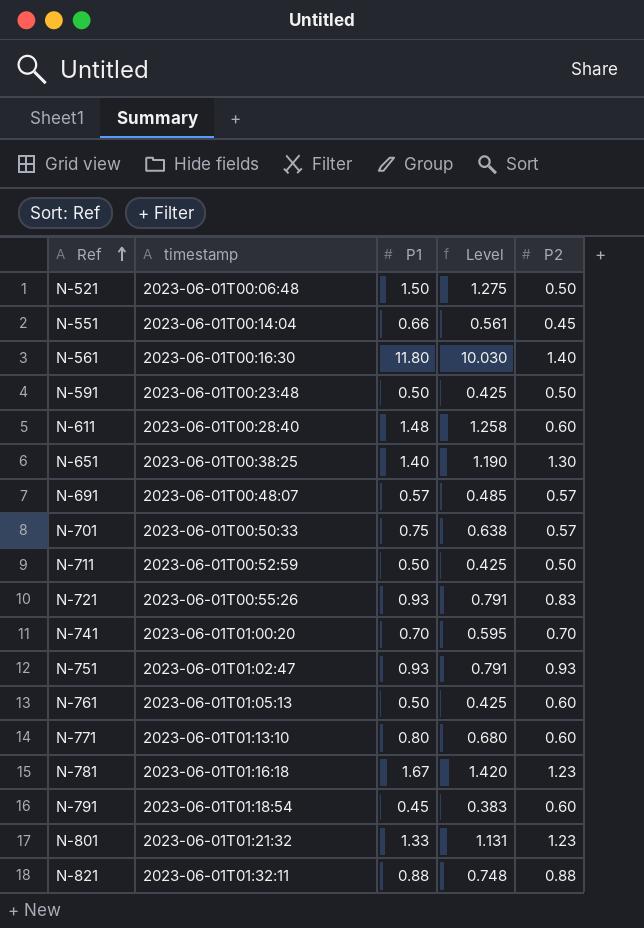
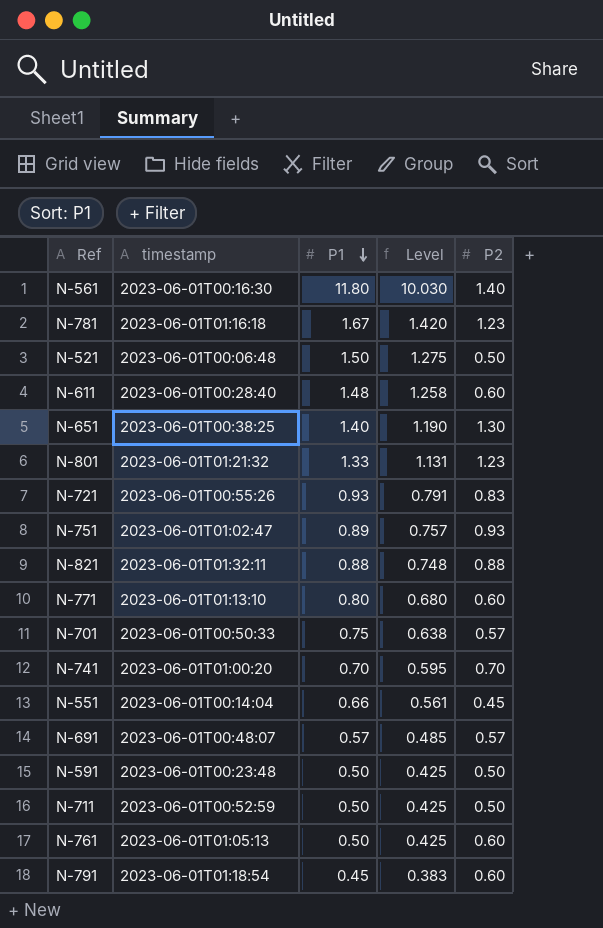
row order: Ref ascending -> P1 descending
N-751 | P1: 0.93 -> 0.89
N-751 | Level: 0.791 -> 0.757

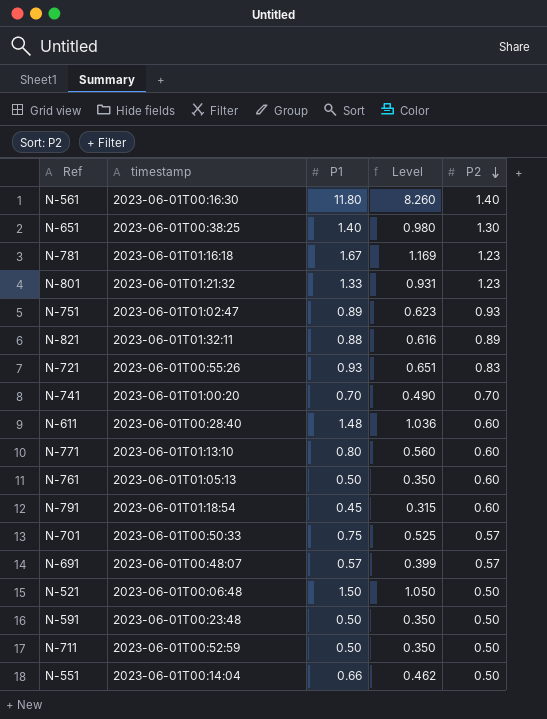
row order: P1 descending -> P2 descending
column Level | formula: [P1] * 0.85 -> [P1] * 0.7
N-821 | P2: 0.88 -> 0.89
N-551 | P2: 0.45 -> 0.50

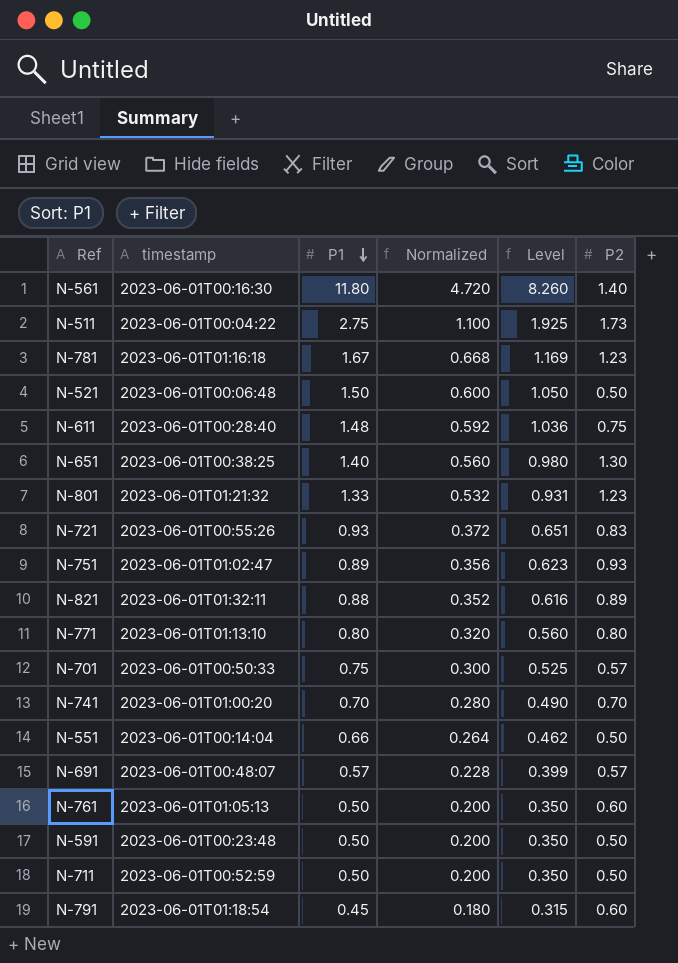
row order: P2 descending -> P1 descending
column Normalized | formula: none -> [P1] * 0.4
row N-511: none -> 2023-06-01T00:04:22 | 2.75 | 1.100 | 1.925 | 1.73
N-611 | P2: 0.60 -> 0.75
N-771 | P2: 0.60 -> 0.80

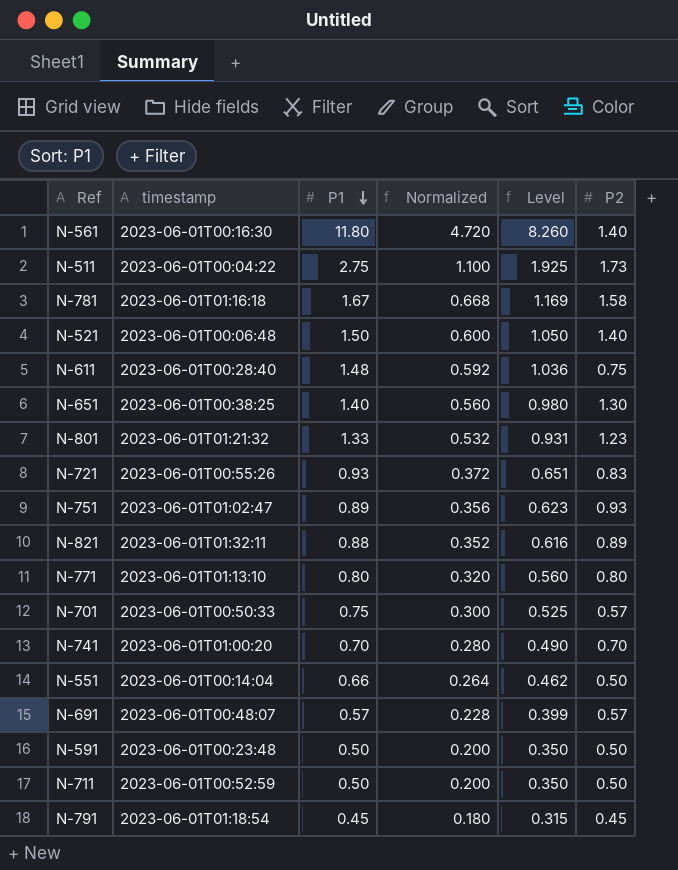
row N-761: 2023-06-01T01:05:13 | 0.50 | 0.200 | 0.350 | 0.60 -> none
N-781 | P2: 1.23 -> 1.58
N-521 | P2: 0.50 -> 1.40
N-791 | P2: 0.60 -> 0.45

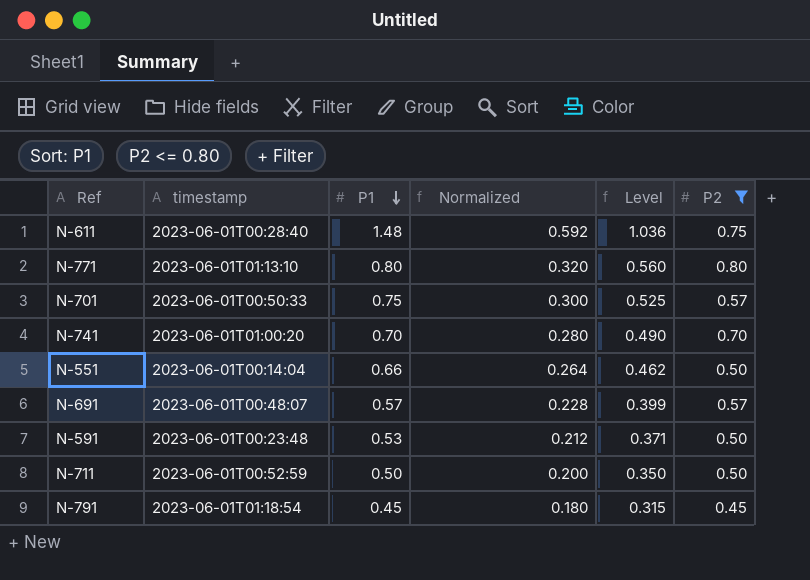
filter: none -> P2 <= 0.80
N-591 | P1: 0.50 -> 0.53
N-591 | Normalized: 0.200 -> 0.212
N-591 | Level: 0.350 -> 0.371

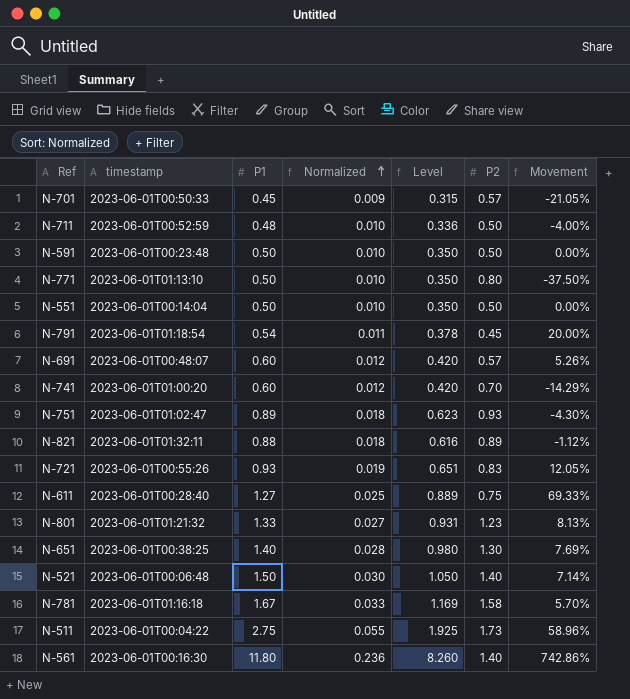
filter: P2 <= 0.80 -> none
row order: P1 descending -> Normalized ascending
column Normalized | formula: [P1] * 0.4 -> [P1] * 0.02
column Movement | formula: none -> ([P1] - [P2]) / [P2]
N-701 | P1: 0.75 -> 0.45
N-701 | Level: 0.525 -> 0.315
N-711 | P1: 0.50 -> 0.48
N-711 | Level: 0.350 -> 0.336
N-591 | P1: 0.53 -> 0.50
N-591 | Level: 0.371 -> 0.350
N-771 | P1: 0.80 -> 0.50
N-771 | Level: 0.560 -> 0.350
N-551 | P1: 0.66 -> 0.50
N-551 | Level: 0.462 -> 0.350
N-791 | P1: 0.45 -> 0.54
N-791 | Level: 0.315 -> 0.378
N-691 | P1: 0.57 -> 0.60
N-691 | Level: 0.399 -> 0.420
N-741 | P1: 0.70 -> 0.60
N-741 | Level: 0.490 -> 0.420
N-611 | P1: 1.48 -> 1.27
N-611 | Level: 1.036 -> 0.889

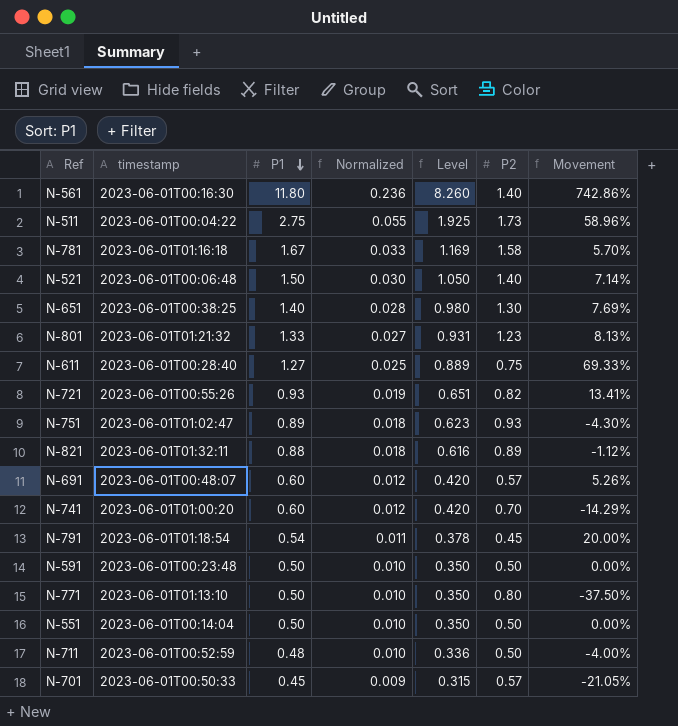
row order: Normalized ascending -> P1 descending
N-721 | P2: 0.83 -> 0.82
N-721 | Movement: 12.05% -> 13.41%

